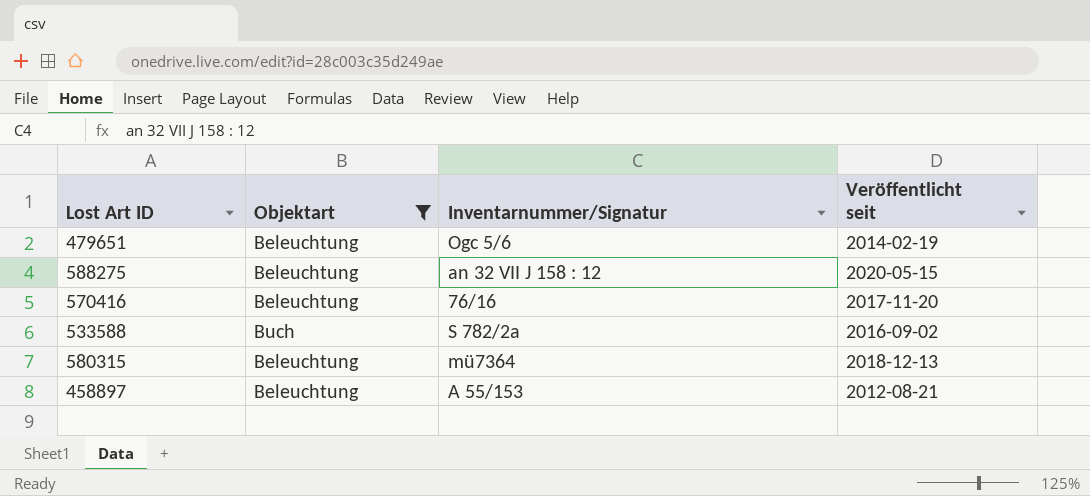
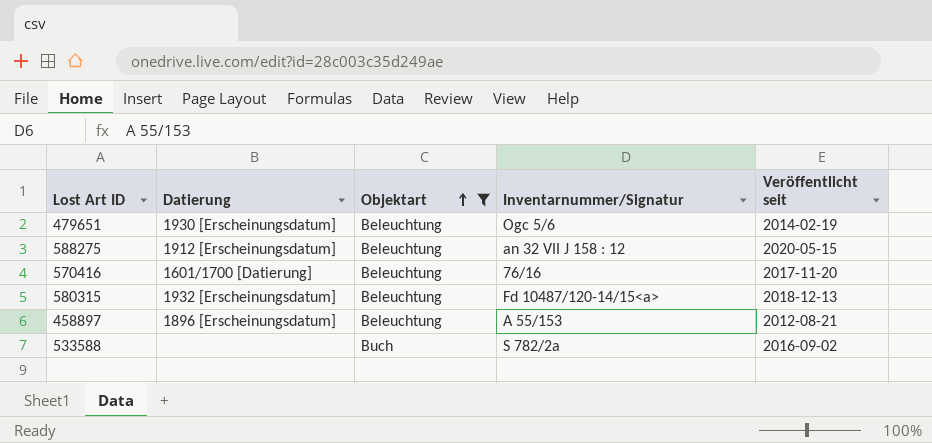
row order: none -> Objektart ascending
column Datierung | position: none -> 2
580315 | Inventarnummer/Signatur: mü7364 -> Fd 10487/120-14/15<a>

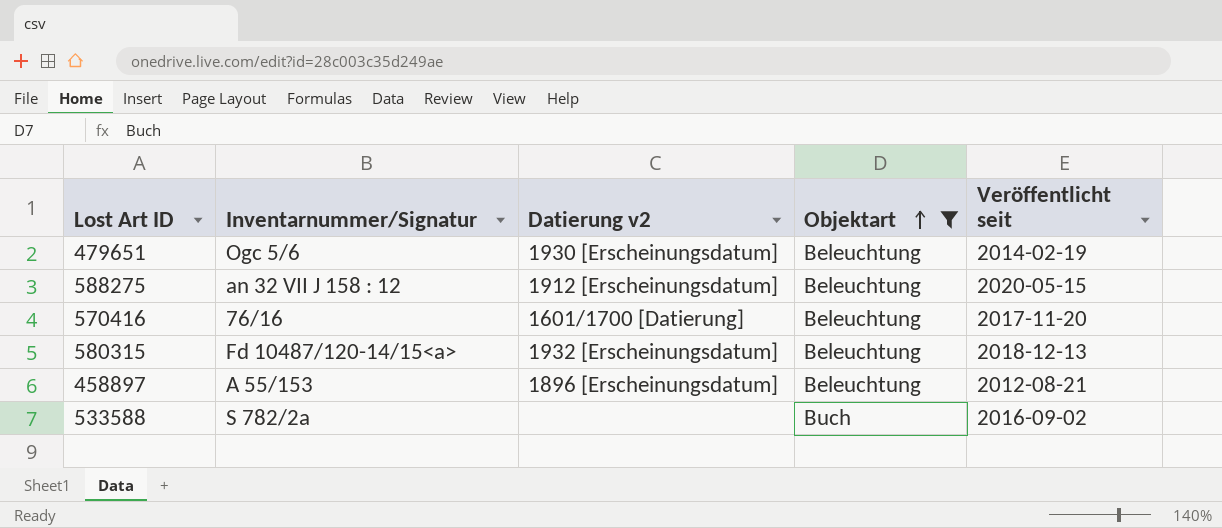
column Inventarnummer/Signatur | position: 4 -> 2
column name: Datierung -> Datierung v2

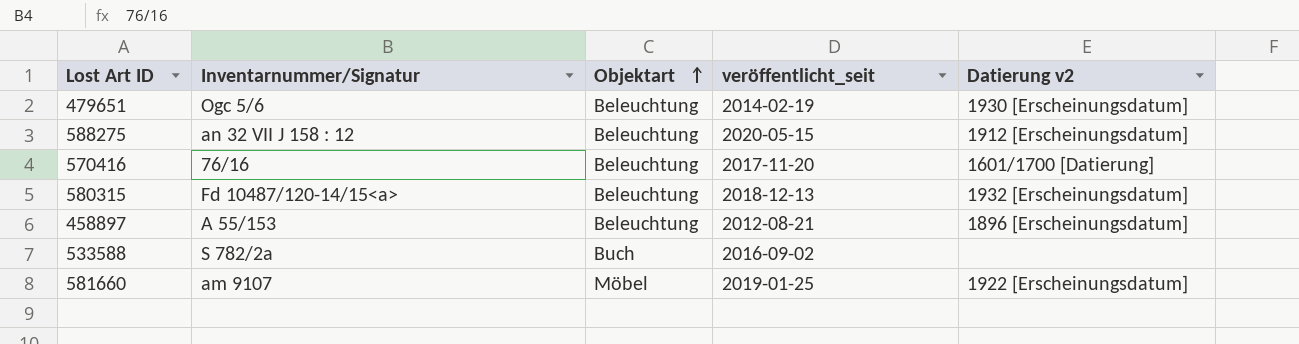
filter: Objektart != Möbel -> none
column name: Veröffentlicht seit -> veröffentlicht_seit
column Datierung v2 | position: 3 -> 5

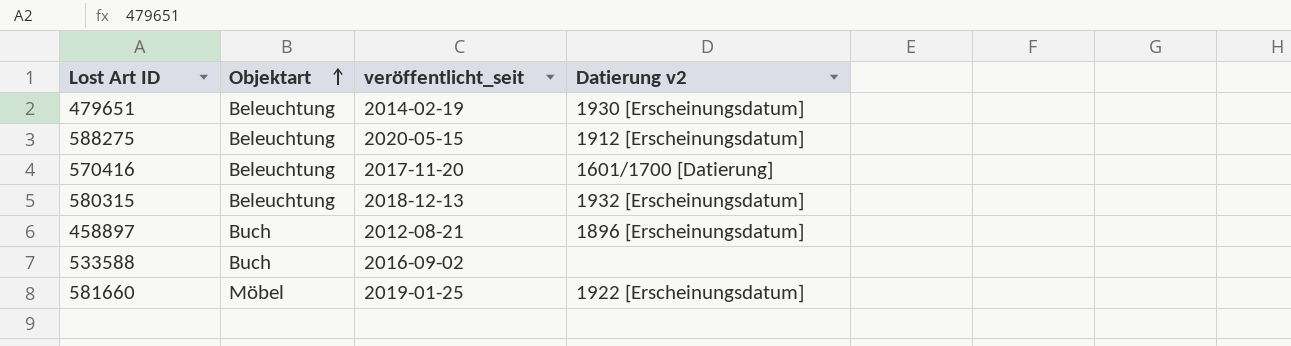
column Inventarnummer/Signatur | position: 2 -> none
458897 | Objektart: Beleuchtung -> Buch

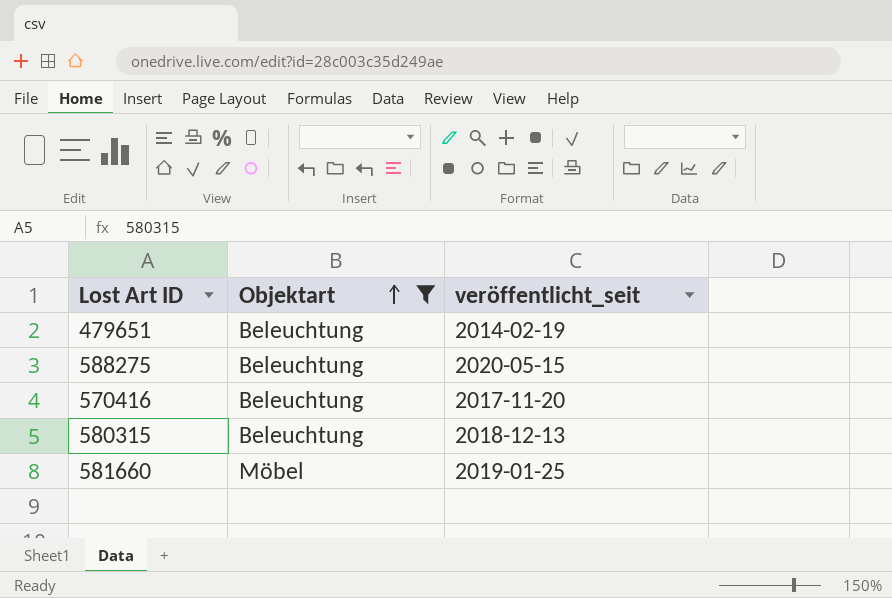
filter: none -> Objektart != Buch
column Datierung v2 | position: 4 -> none

